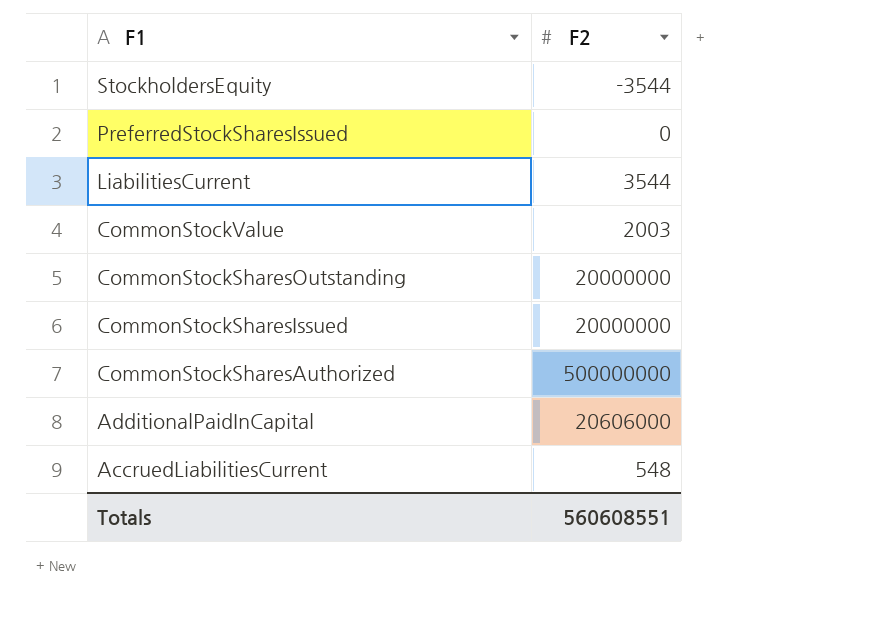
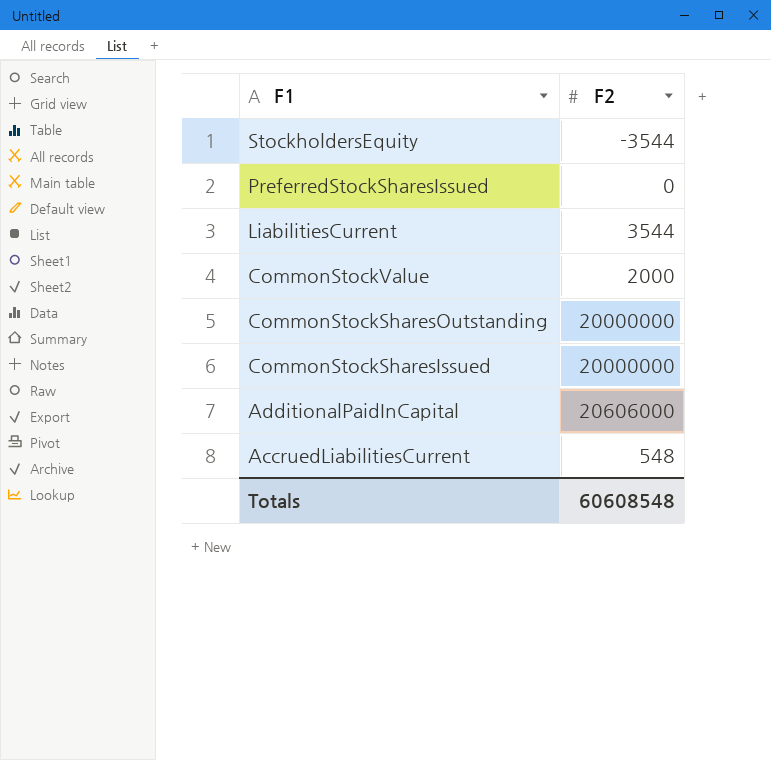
row CommonStockSharesAuthorized: 500000000 -> none
CommonStockValue | F2: 2003 -> 2000
Totals | F2: 560608551 -> 60608548

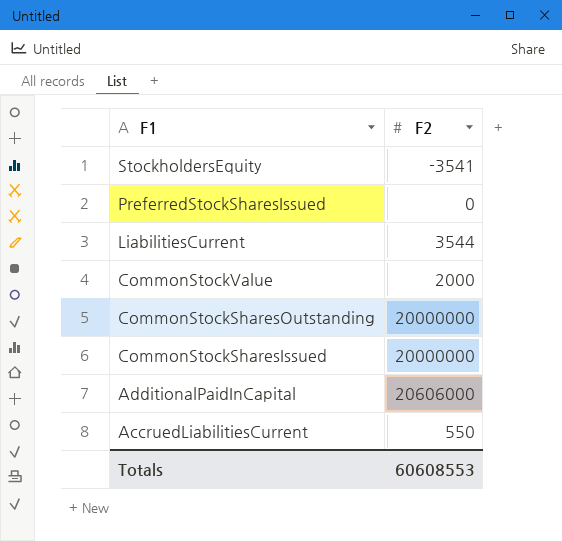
StockholdersEquity | F2: -3544 -> -3541
AccruedLiabilitiesCurrent | F2: 548 -> 550
Totals | F2: 60608548 -> 60608553

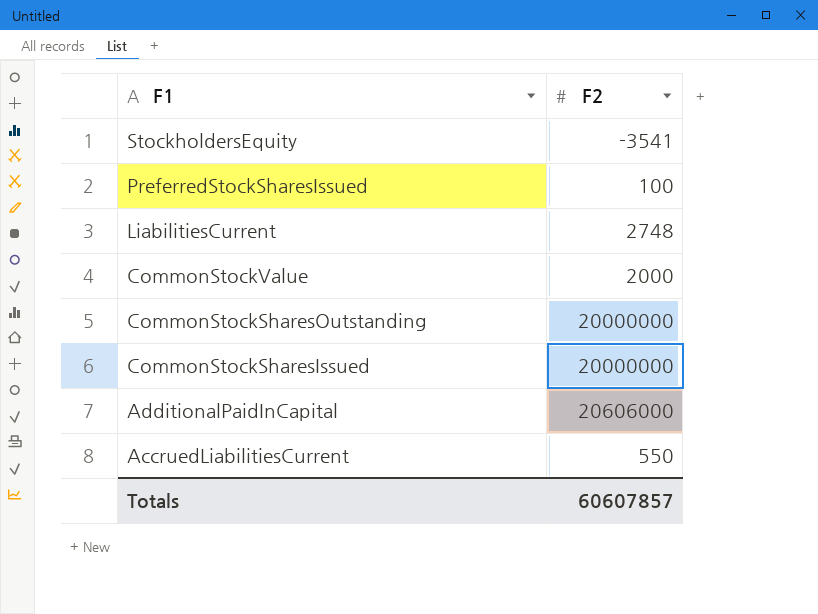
PreferredStockSharesIssued | F2: 0 -> 100
LiabilitiesCurrent | F2: 3544 -> 2748
Totals | F2: 60608553 -> 60607857

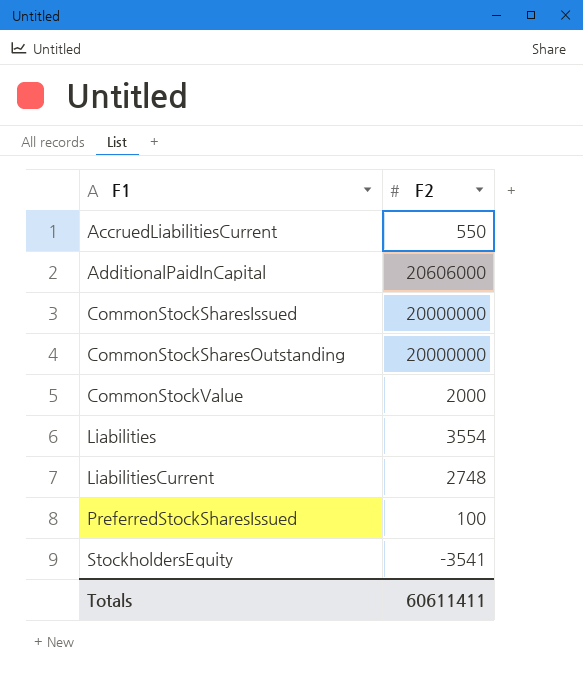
row order: F1 descending -> F1 ascending
row Liabilities: none -> 3554
Totals | F2: 60607857 -> 60611411

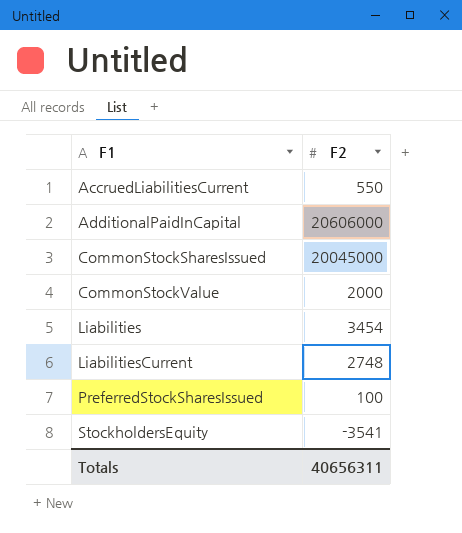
row CommonStockSharesOutstanding: 20000000 -> none
CommonStockSharesIssued | F2: 20000000 -> 20045000
Liabilities | F2: 3554 -> 3454
Totals | F2: 60611411 -> 40656311

